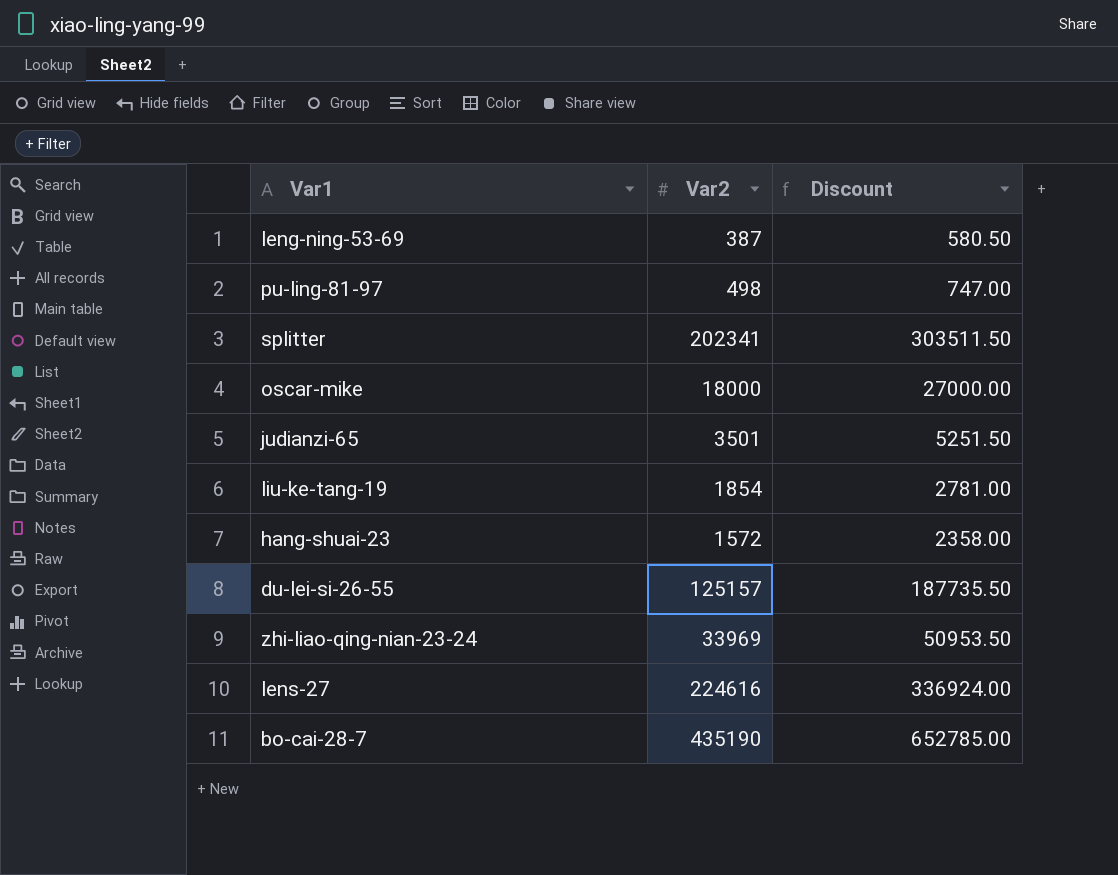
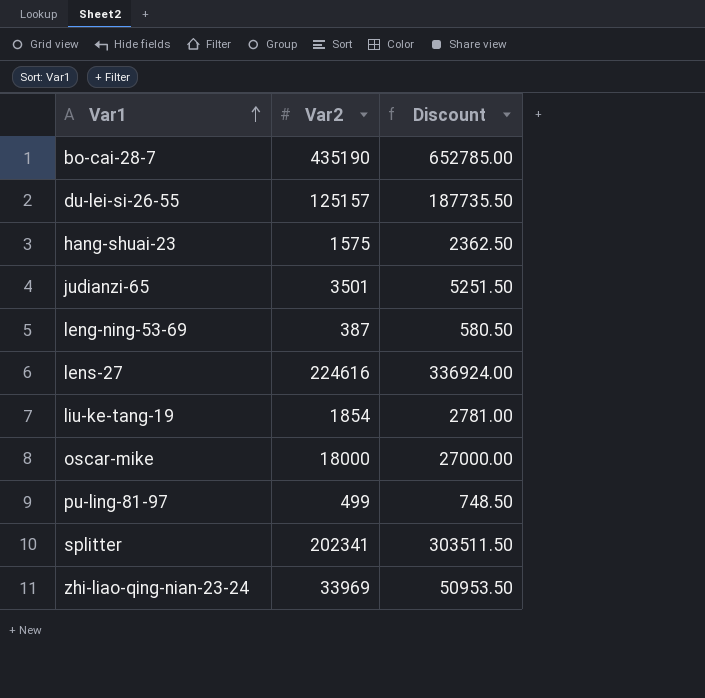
row order: none -> Var1 ascending
hang-shuai-23 | Var2: 1572 -> 1575
hang-shuai-23 | Discount: 2358.00 -> 2362.50
pu-ling-81-97 | Var2: 498 -> 499
pu-ling-81-97 | Discount: 747.00 -> 748.50

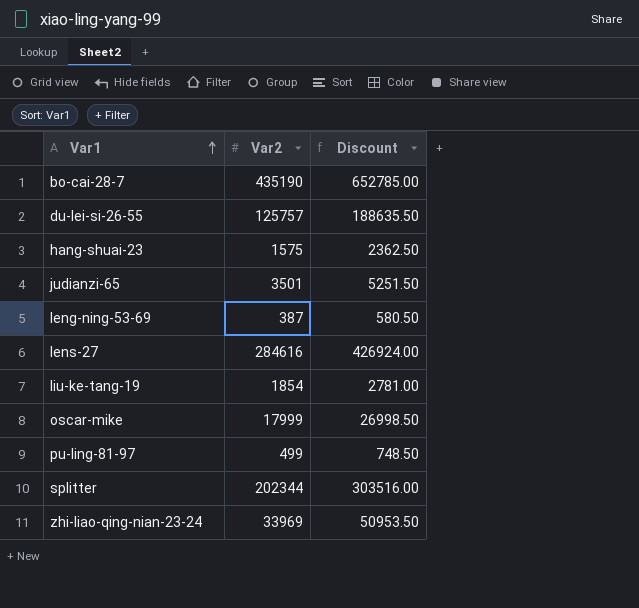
du-lei-si-26-55 | Var2: 125157 -> 125757
du-lei-si-26-55 | Discount: 187735.50 -> 188635.50
lens-27 | Var2: 224616 -> 284616
lens-27 | Discount: 336924.00 -> 426924.00
oscar-mike | Var2: 18000 -> 17999
oscar-mike | Discount: 27000.00 -> 26998.50
splitter | Var2: 202341 -> 202344
splitter | Discount: 303511.50 -> 303516.00

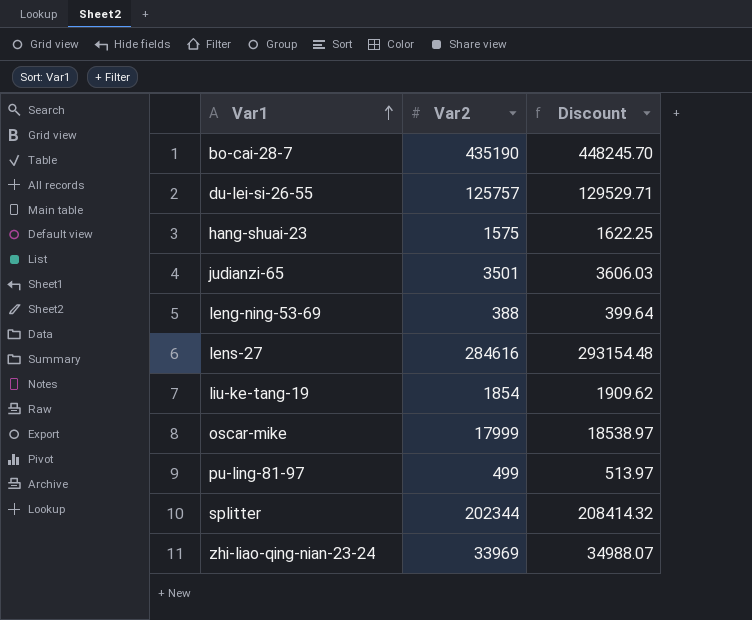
column Discount | formula: [Var2] * 1.5 -> [Var2] * 1.03
leng-ning-53-69 | Var2: 387 -> 388

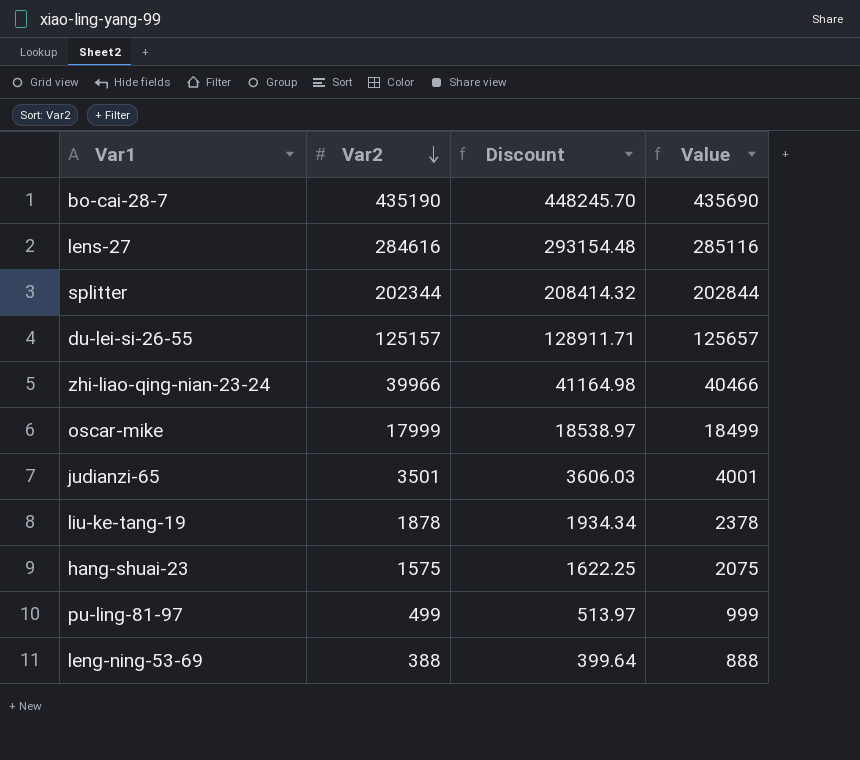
row order: Var1 ascending -> Var2 descending
column Value | formula: none -> [Var2] + 500
du-lei-si-26-55 | Var2: 125757 -> 125157
du-lei-si-26-55 | Discount: 129529.71 -> 128911.71
zhi-liao-qing-nian-23-24 | Var2: 33969 -> 39966
zhi-liao-qing-nian-23-24 | Discount: 34988.07 -> 41164.98
liu-ke-tang-19 | Var2: 1854 -> 1878
liu-ke-tang-19 | Discount: 1909.62 -> 1934.34

